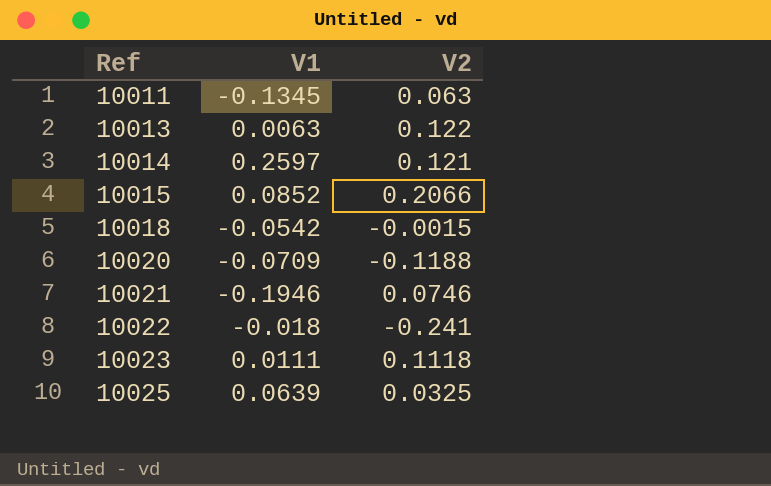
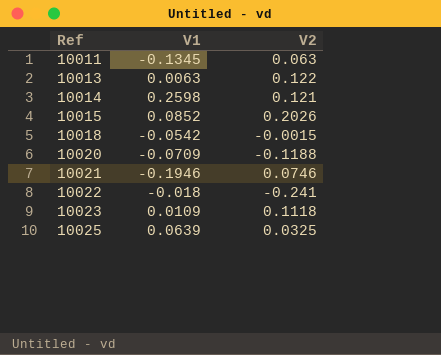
10014 | V1: 0.2597 -> 0.2598
10015 | V2: 0.2066 -> 0.2026
10023 | V1: 0.0111 -> 0.0109

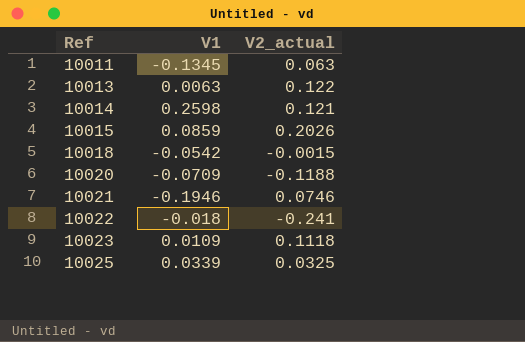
column name: V2 -> V2_actual
10015 | V1: 0.0852 -> 0.0859
10025 | V1: 0.0639 -> 0.0339

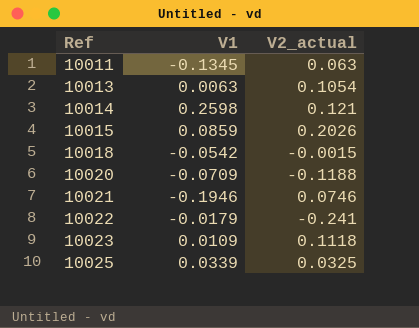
10013 | V2_actual: 0.122 -> 0.1054
10022 | V1: -0.018 -> -0.0179

